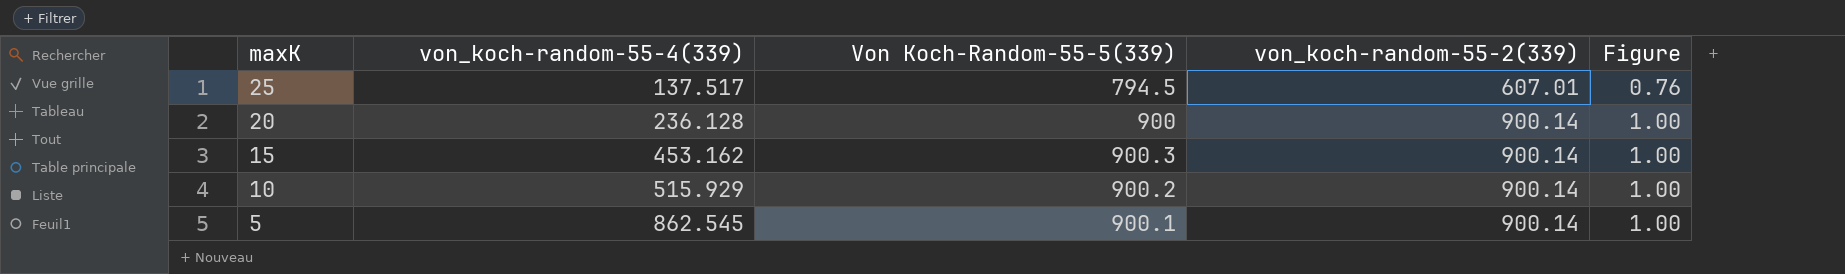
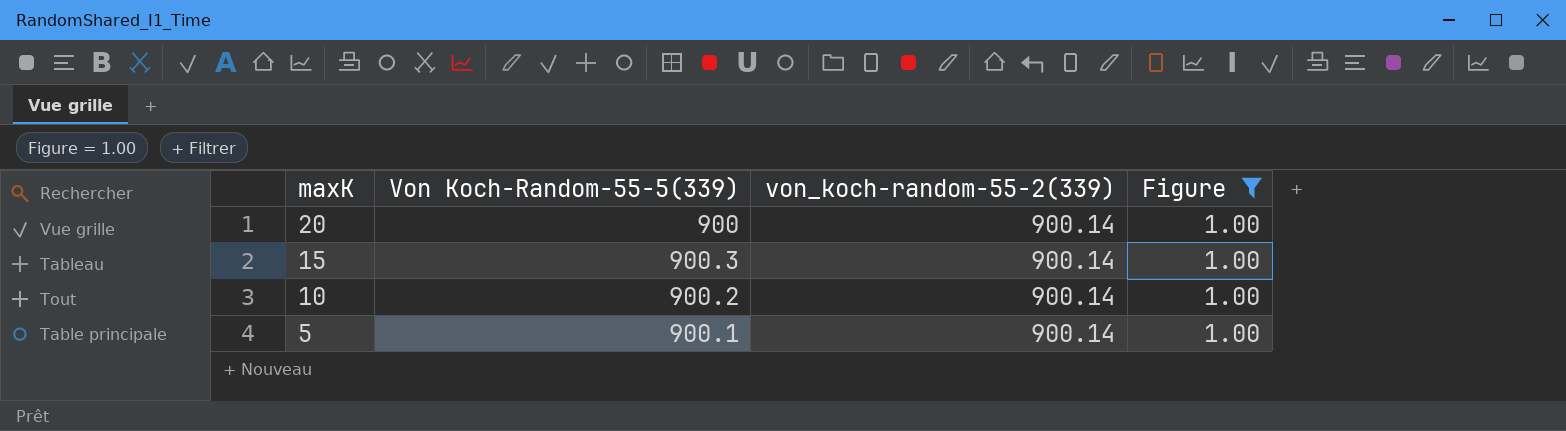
filter: none -> Figure = 1.00
column von_koch-random-55-4(339) | position: 2 -> none

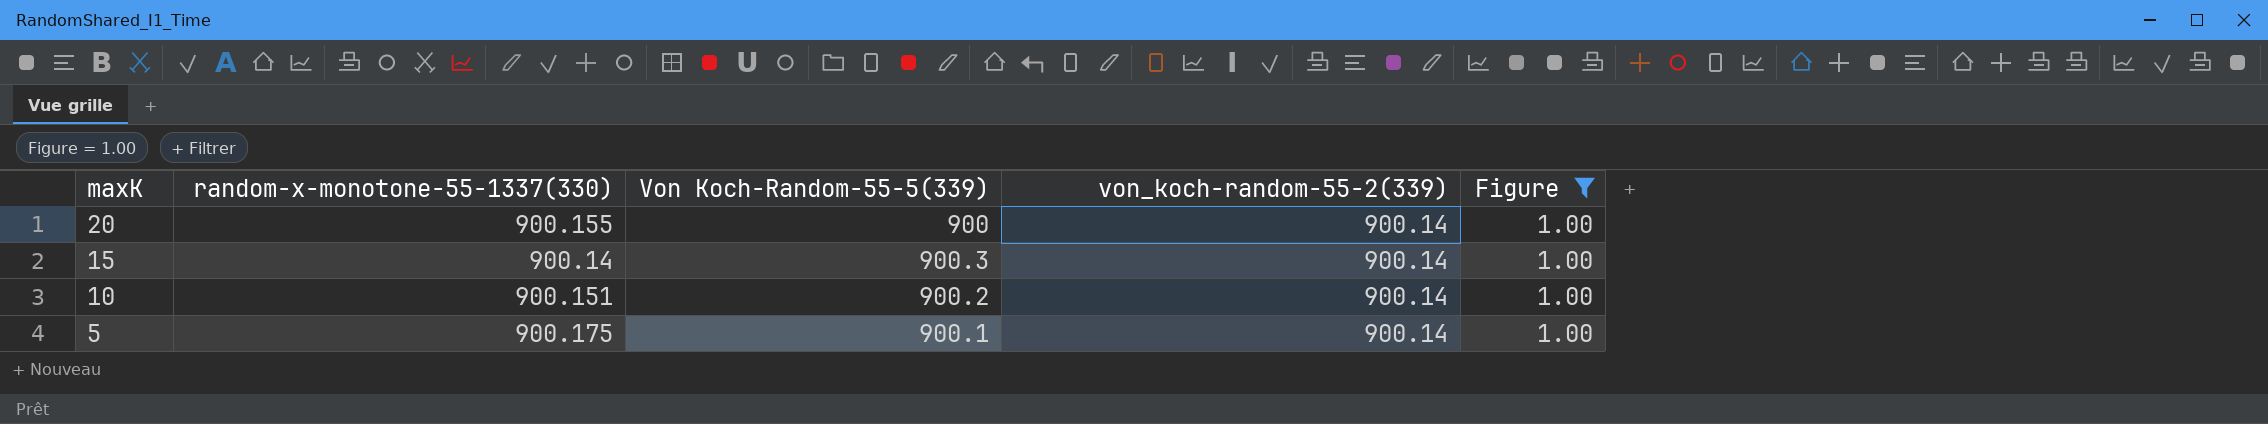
column random-x-monotone-55-1337(330) | position: none -> 2

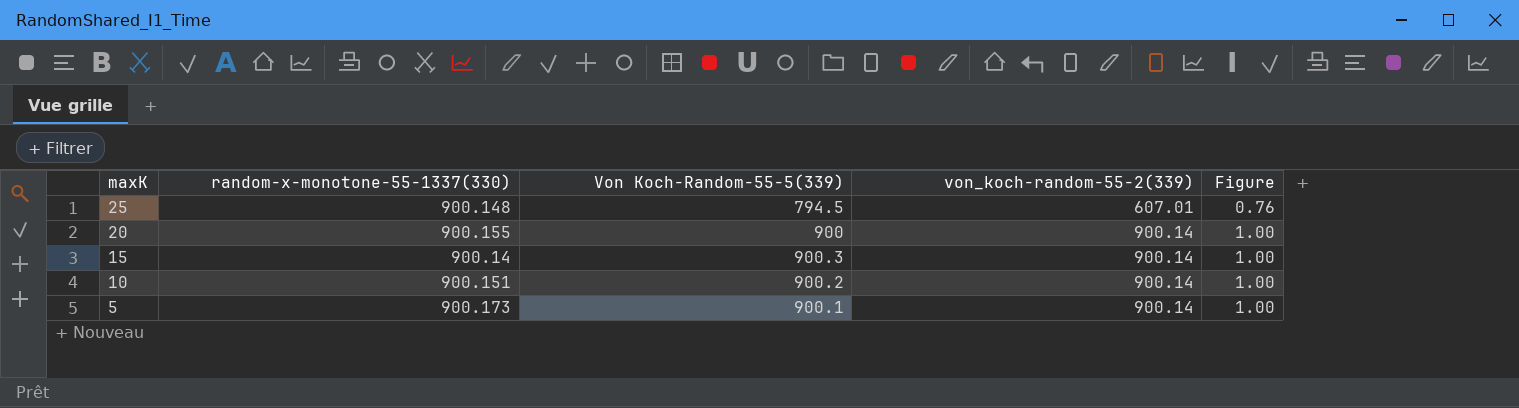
filter: Figure = 1.00 -> none
5 | random-x-monotone-55-1337(330): 900.175 -> 900.173

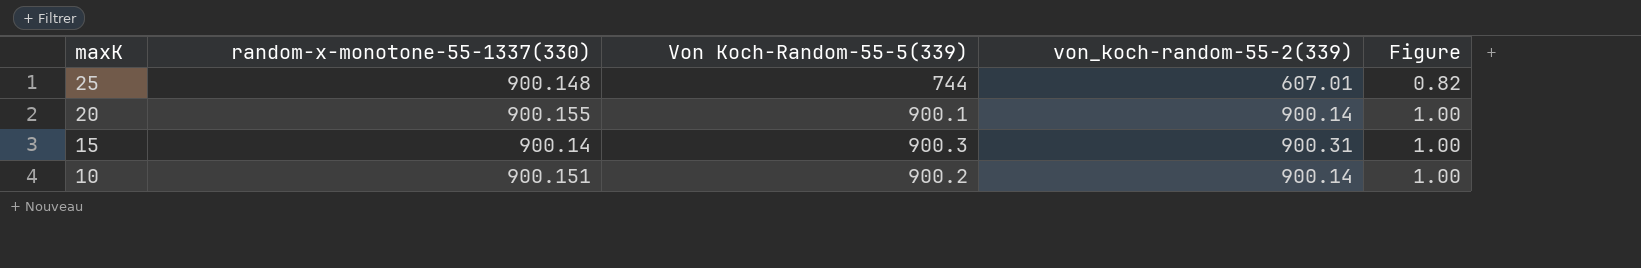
row 5: 900.173 | 900.1 | 900.14 | 1.00 -> none
25 | Von Koch-Random-55-5(339): 794.5 -> 744
25 | Figure: 0.76 -> 0.82
20 | Von Koch-Random-55-5(339): 900 -> 900.1
15 | von_koch-random-55-2(339): 900.14 -> 900.31

